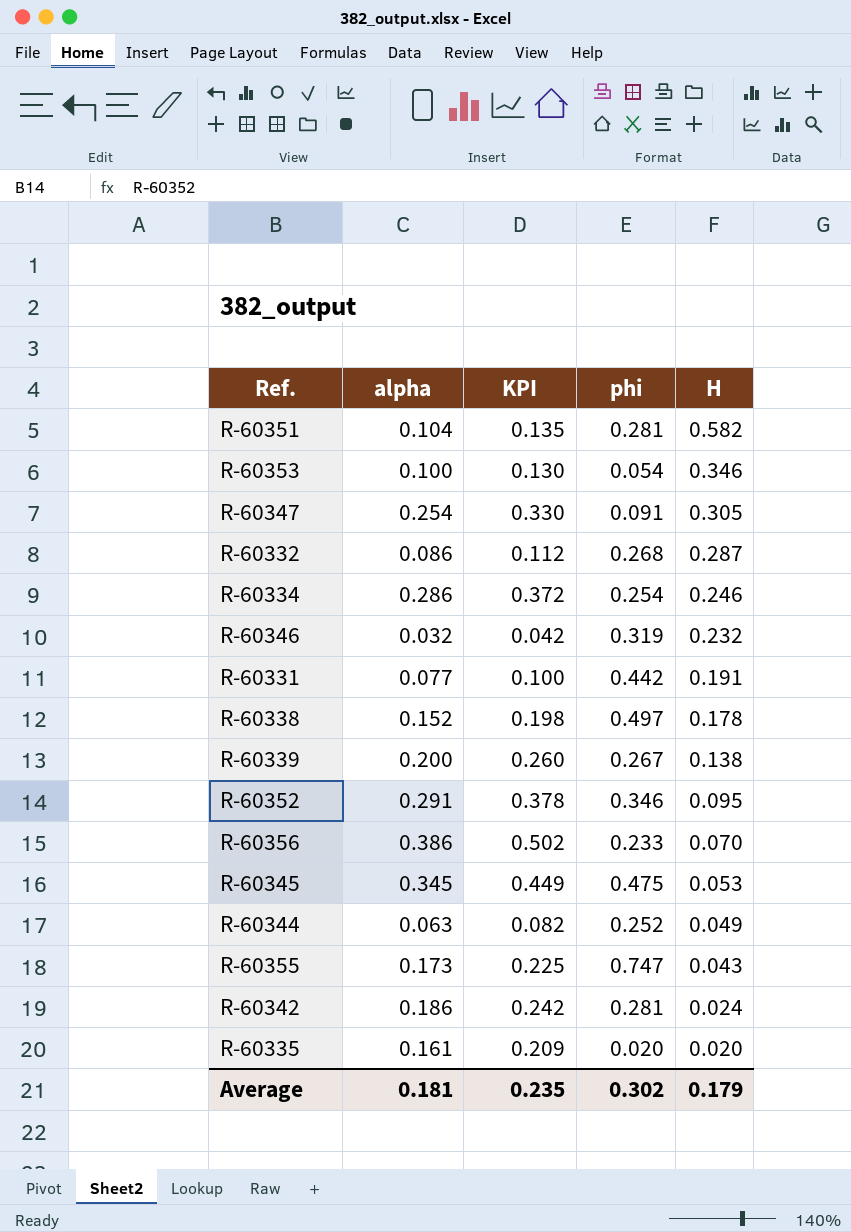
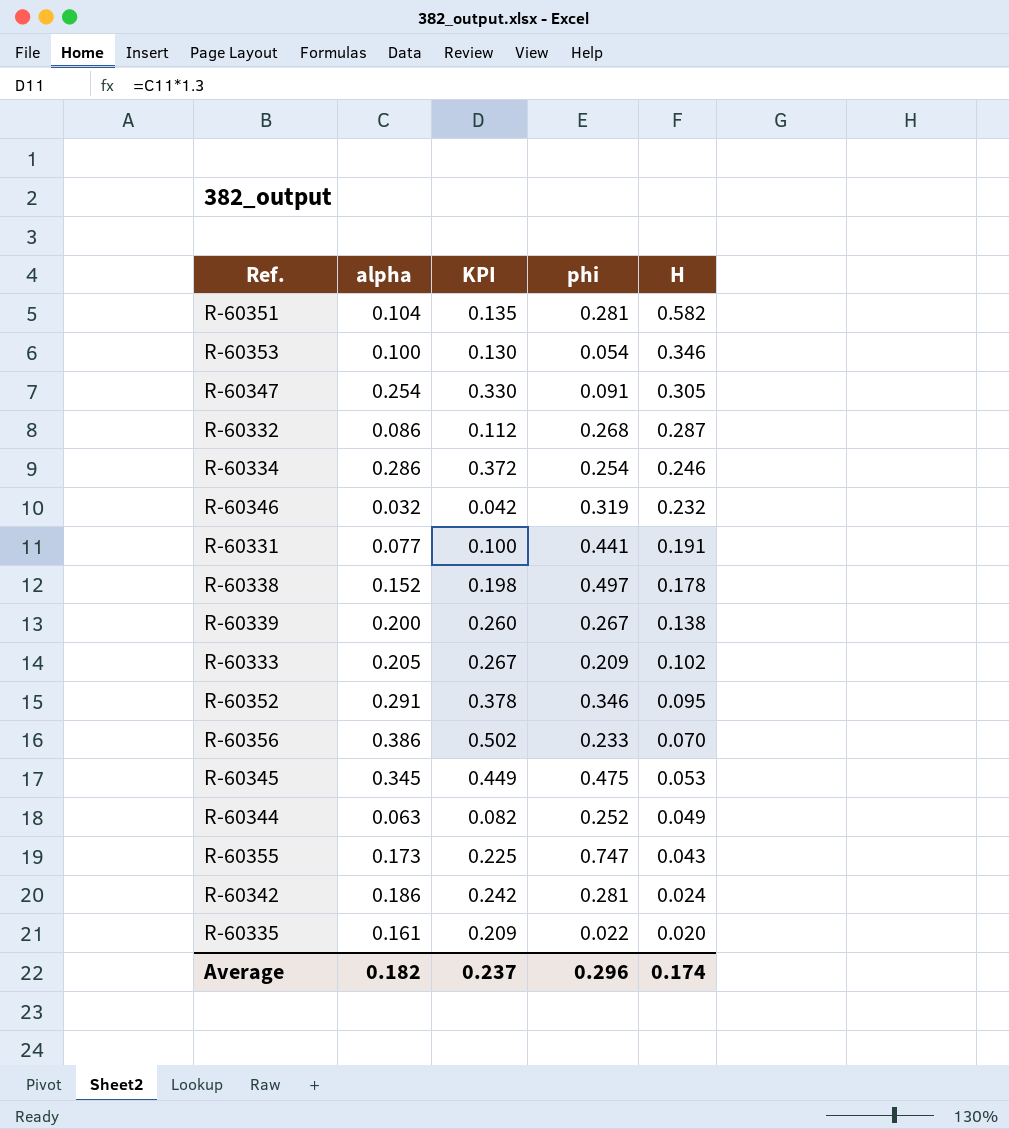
R-60331 | phi: 0.442 -> 0.441
row R-60333: none -> 0.205 | 0.267 | 0.209 | 0.102
R-60335 | phi: 0.020 -> 0.022
Average | alpha: 0.181 -> 0.182
Average | KPI: 0.235 -> 0.237
Average | phi: 0.302 -> 0.296
Average | H: 0.179 -> 0.174

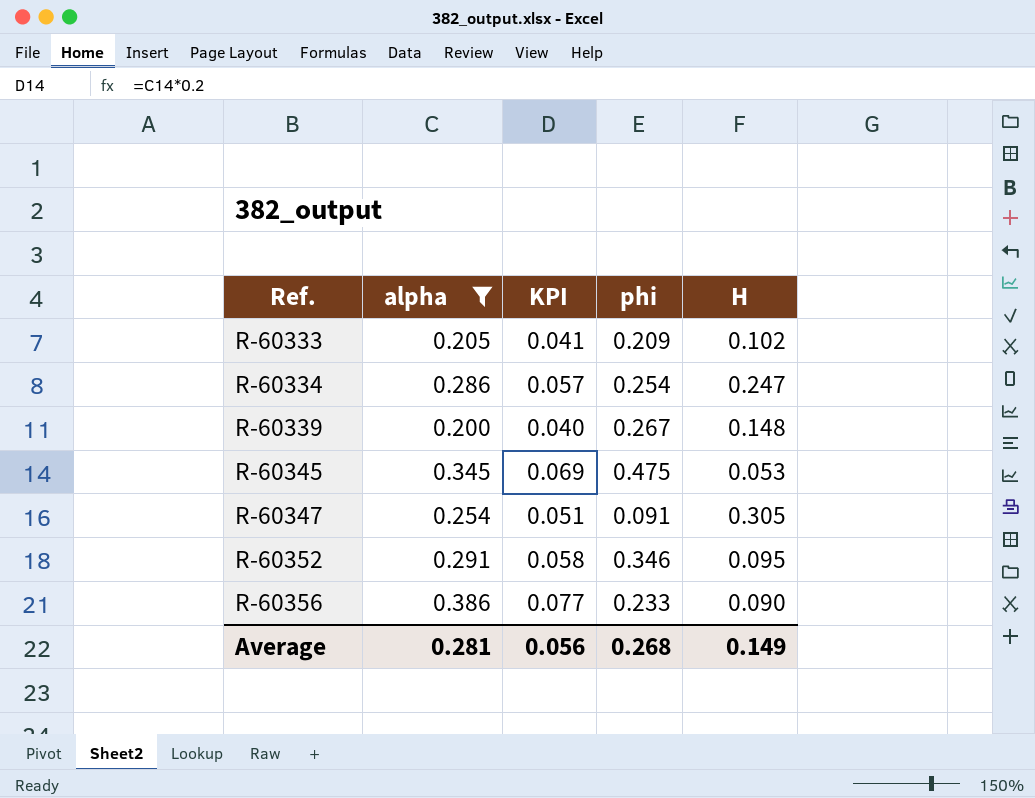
filter: none -> alpha >= 0.200
row order: H descending -> Ref. ascending
column KPI | formula: [alpha] * 1.3 -> [alpha] * 0.2
R-60334 | H: 0.246 -> 0.247
R-60339 | H: 0.138 -> 0.148
R-60356 | H: 0.070 -> 0.090
Average | alpha: 0.182 -> 0.281
Average | KPI: 0.237 -> 0.056
Average | phi: 0.296 -> 0.268
Average | H: 0.174 -> 0.149

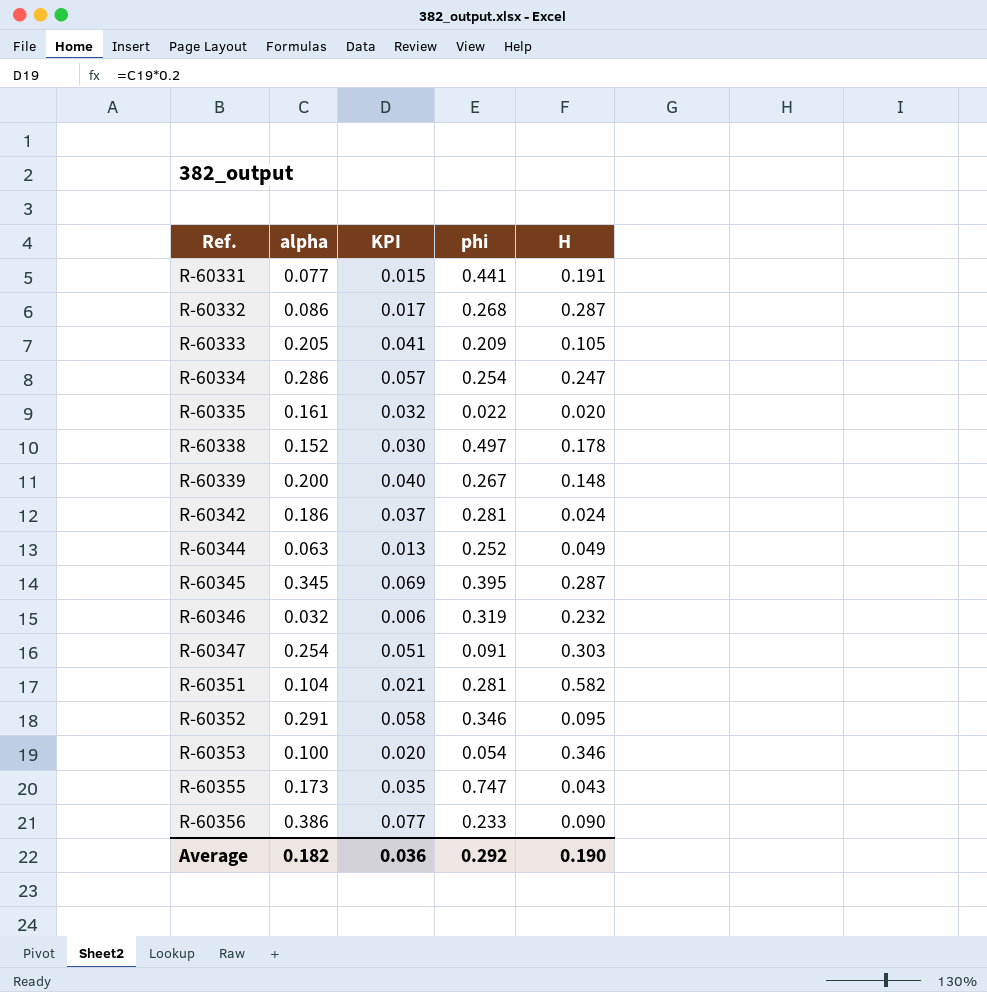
filter: alpha >= 0.200 -> none
R-60333 | H: 0.102 -> 0.105
R-60345 | phi: 0.475 -> 0.395
R-60345 | H: 0.053 -> 0.287
R-60347 | H: 0.305 -> 0.303
Average | alpha: 0.281 -> 0.182
Average | KPI: 0.056 -> 0.036
Average | phi: 0.268 -> 0.292
Average | H: 0.149 -> 0.190

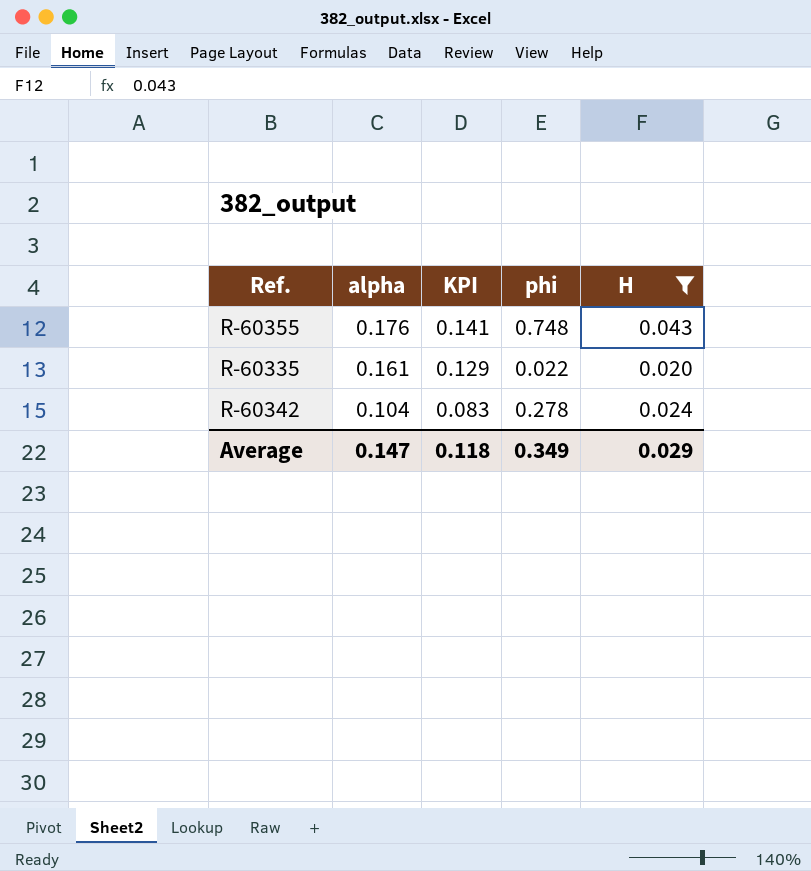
filter: none -> H <= 0.043
row order: Ref. ascending -> alpha descending
column KPI | formula: [alpha] * 0.2 -> [alpha] * 0.8
R-60355 | alpha: 0.173 -> 0.176
R-60355 | phi: 0.747 -> 0.748
R-60342 | alpha: 0.186 -> 0.104
R-60342 | phi: 0.281 -> 0.278
Average | alpha: 0.182 -> 0.147
Average | KPI: 0.036 -> 0.118
Average | phi: 0.292 -> 0.349
Average | H: 0.190 -> 0.029

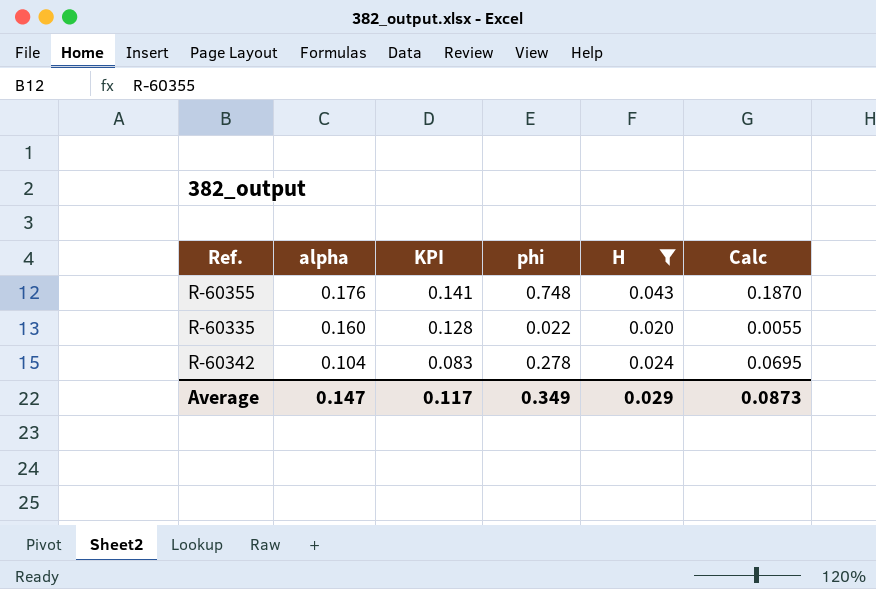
column Calc | formula: none -> [phi] * 0.25
R-60335 | alpha: 0.161 -> 0.160
R-60335 | KPI: 0.129 -> 0.128
Average | KPI: 0.118 -> 0.117

